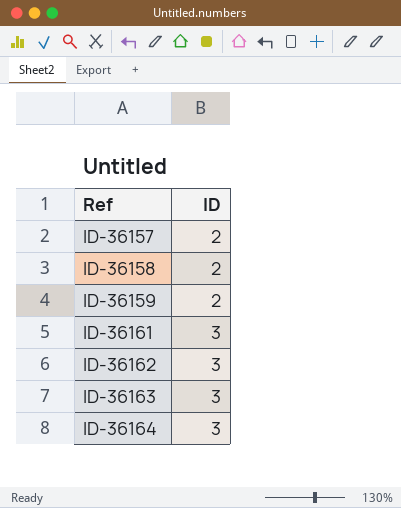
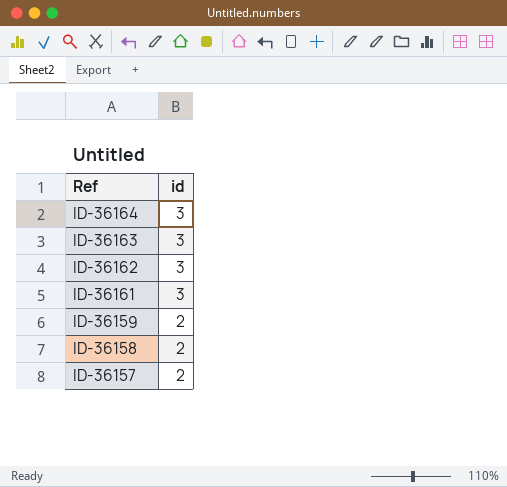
row order: Ref ascending -> Ref descending
column name: ID -> id

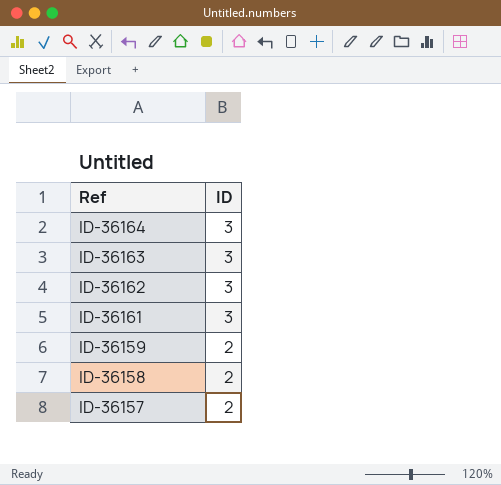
column name: id -> ID

